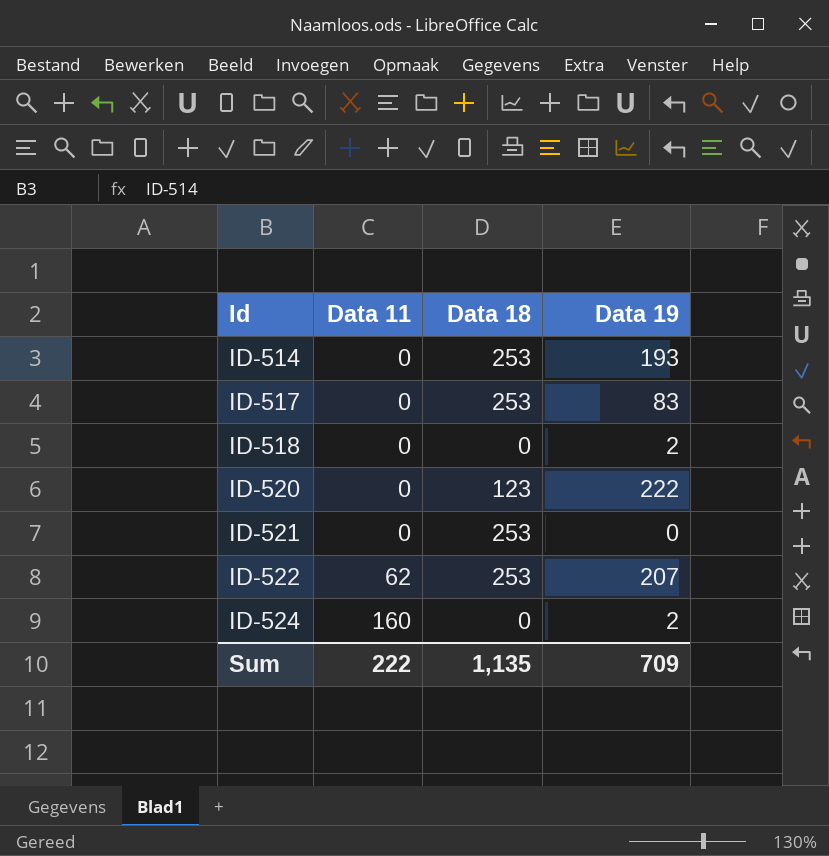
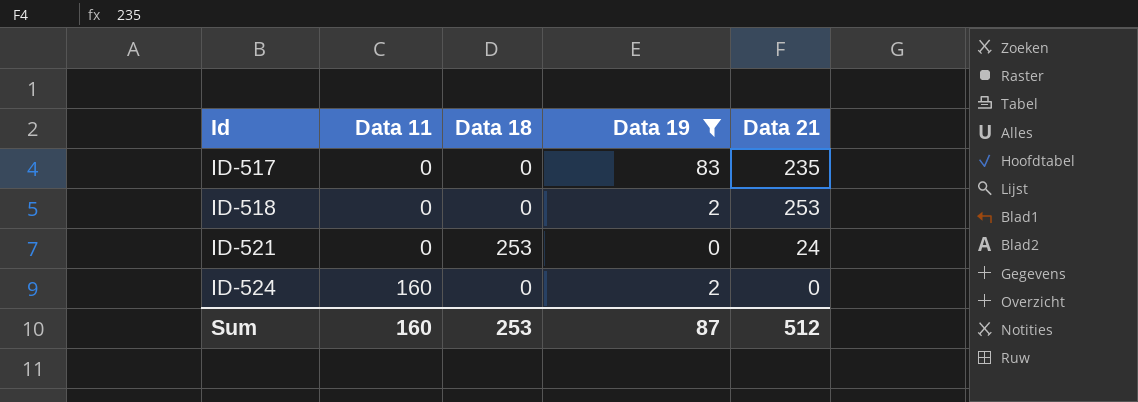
filter: none -> Data 19 <= 83
column Data 21 | position: none -> 5
ID-517 | Data 18: 253 -> 0
Sum | Data 11: 222 -> 160
Sum | Data 18: 1,135 -> 253
Sum | Data 19: 709 -> 87

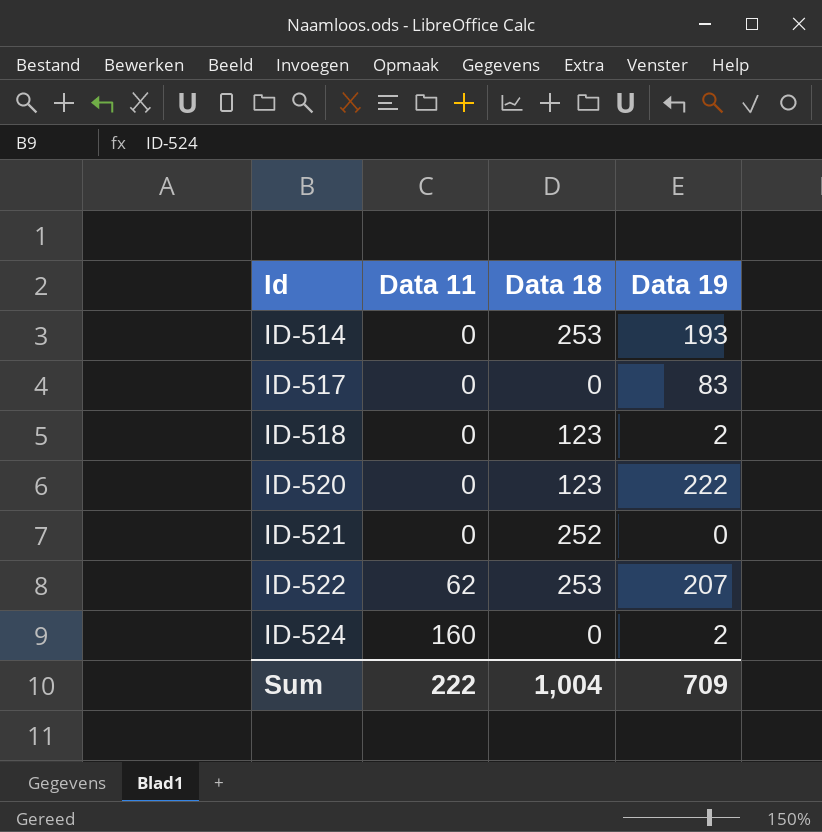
filter: Data 19 <= 83 -> none
column Data 21 | position: 5 -> none
ID-518 | Data 18: 0 -> 123
ID-521 | Data 18: 253 -> 252
Sum | Data 11: 160 -> 222
Sum | Data 18: 253 -> 1,004
Sum | Data 19: 87 -> 709

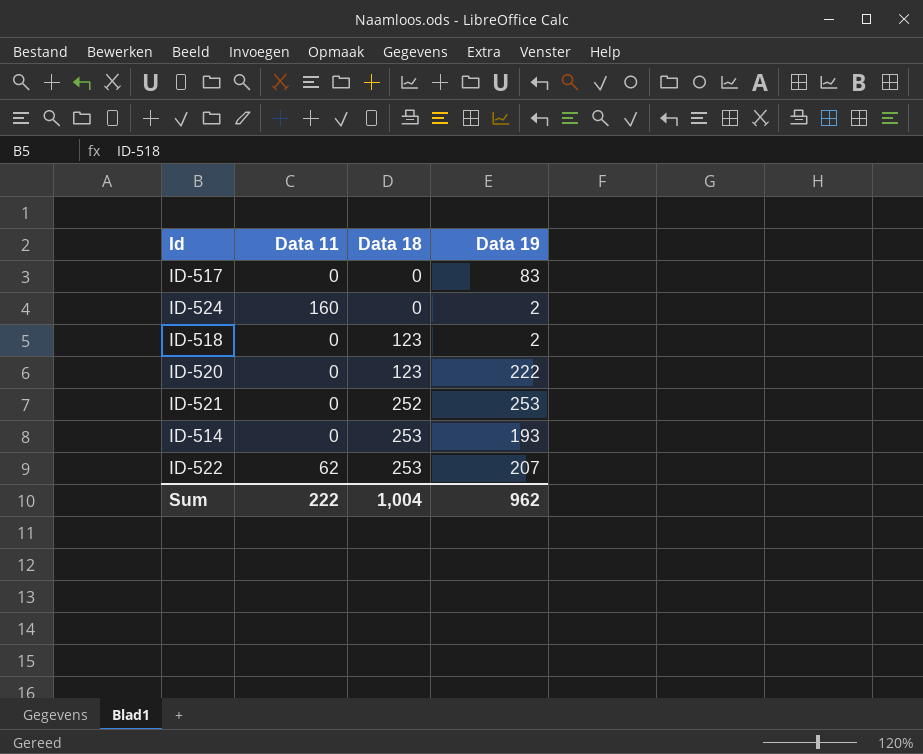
row order: Id ascending -> Data 18 ascending
ID-521 | Data 19: 0 -> 253
Sum | Data 19: 709 -> 962

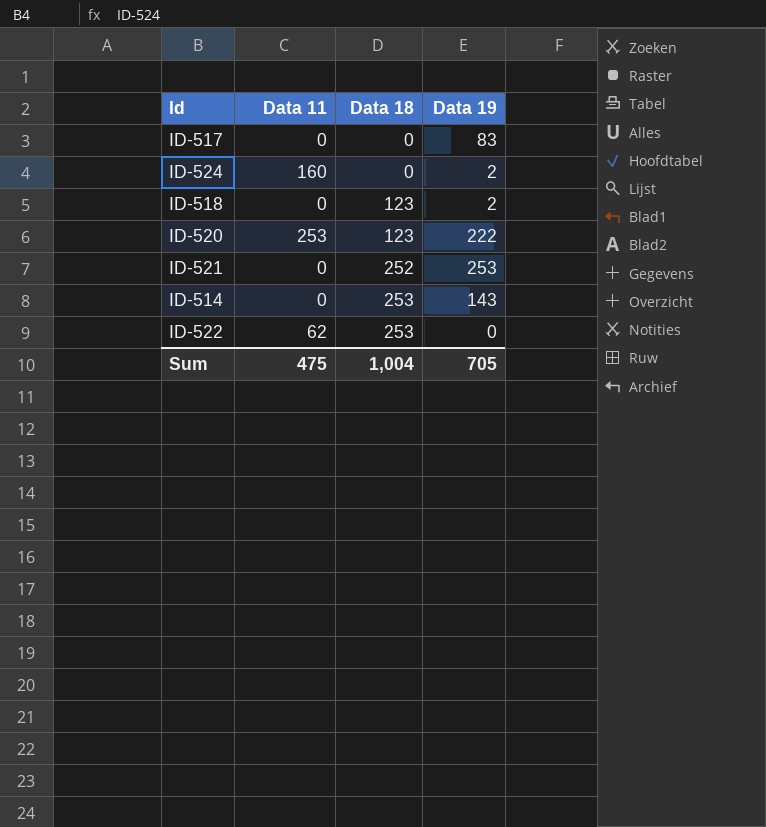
ID-520 | Data 11: 0 -> 253
ID-514 | Data 19: 193 -> 143
ID-522 | Data 19: 207 -> 0
Sum | Data 11: 222 -> 475
Sum | Data 19: 962 -> 705

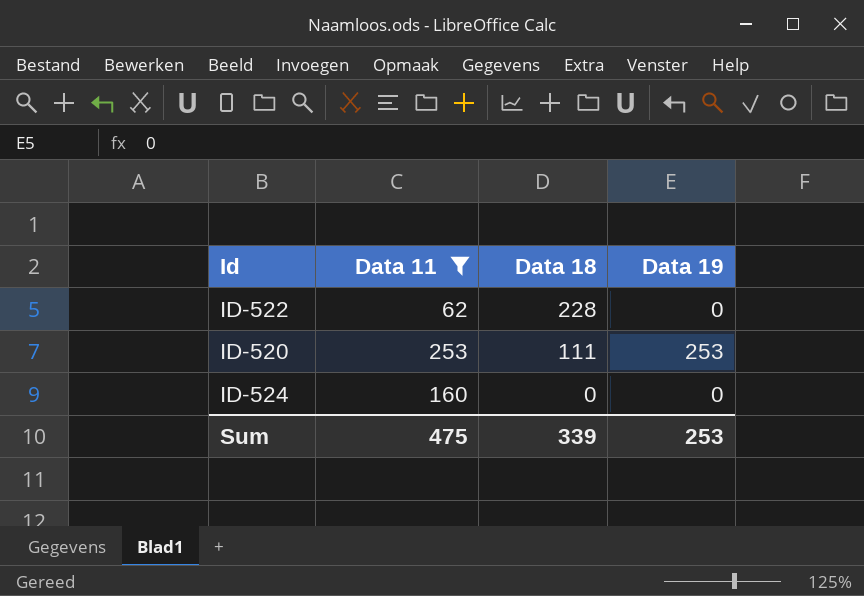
filter: none -> Data 11 != 0
row order: Data 18 ascending -> Data 18 descending
ID-522 | Data 18: 253 -> 228
ID-520 | Data 18: 123 -> 111
ID-520 | Data 19: 222 -> 253
ID-524 | Data 19: 2 -> 0
Sum | Data 18: 1,004 -> 339
Sum | Data 19: 705 -> 253

